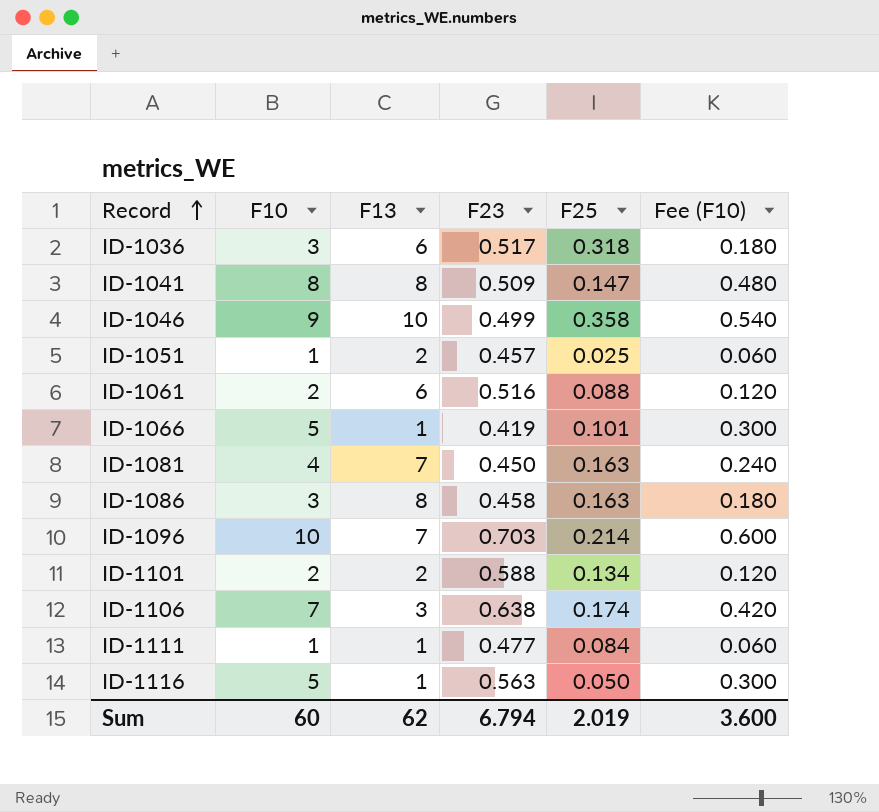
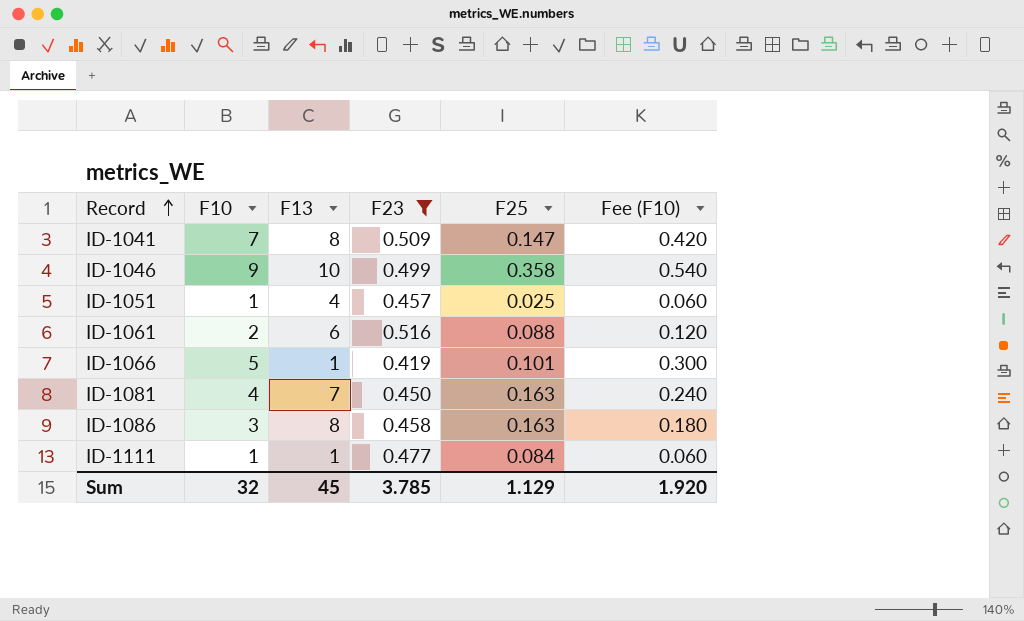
filter: none -> F23 <= 0.516
ID-1041 | F10: 8 -> 7
ID-1041 | Fee (F10): 0.480 -> 0.420
ID-1051 | F13: 2 -> 4
Sum | F10: 60 -> 32
Sum | F13: 62 -> 45
Sum | F23: 6.794 -> 3.785
Sum | F25: 2.019 -> 1.129
Sum | Fee (F10): 3.600 -> 1.920

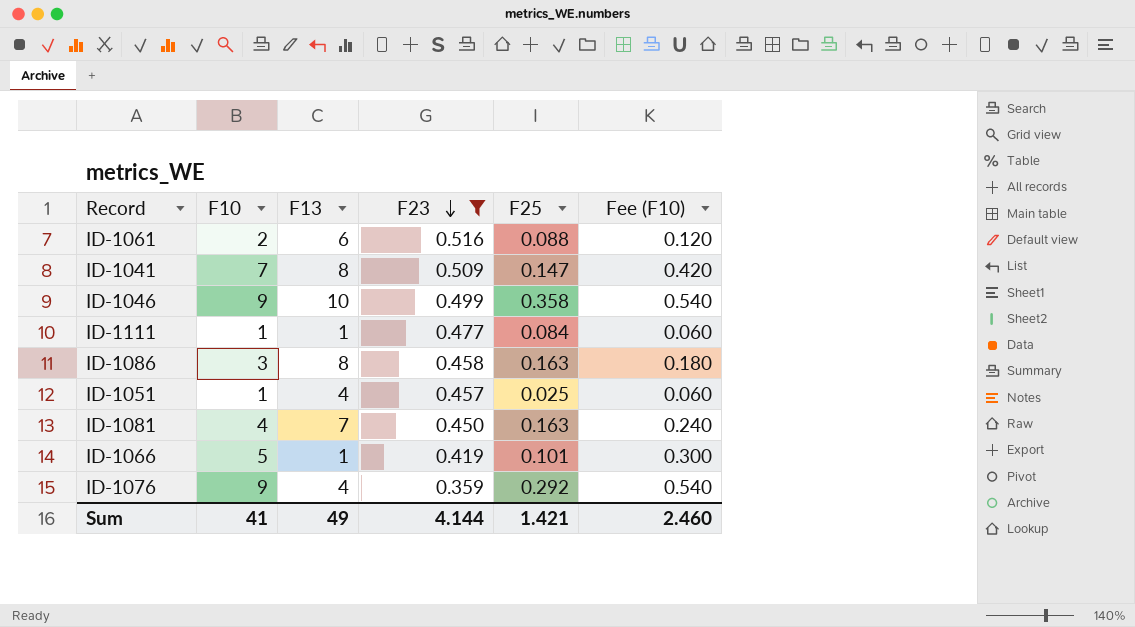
row order: Record ascending -> F23 descending
row ID-1076: none -> 9 | 4 | 0.359 | 0.292 | 0.540
Sum | F10: 32 -> 41
Sum | F13: 45 -> 49
Sum | F23: 3.785 -> 4.144
Sum | F25: 1.129 -> 1.421
Sum | Fee (F10): 1.920 -> 2.460

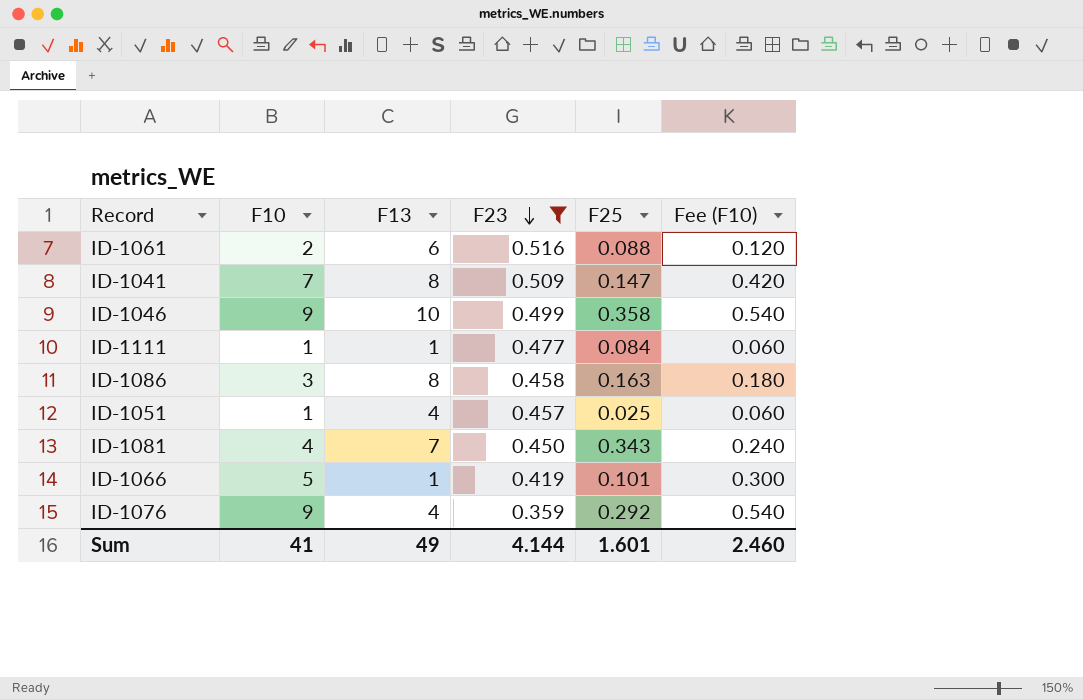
ID-1081 | F25: 0.163 -> 0.343
Sum | F25: 1.421 -> 1.601

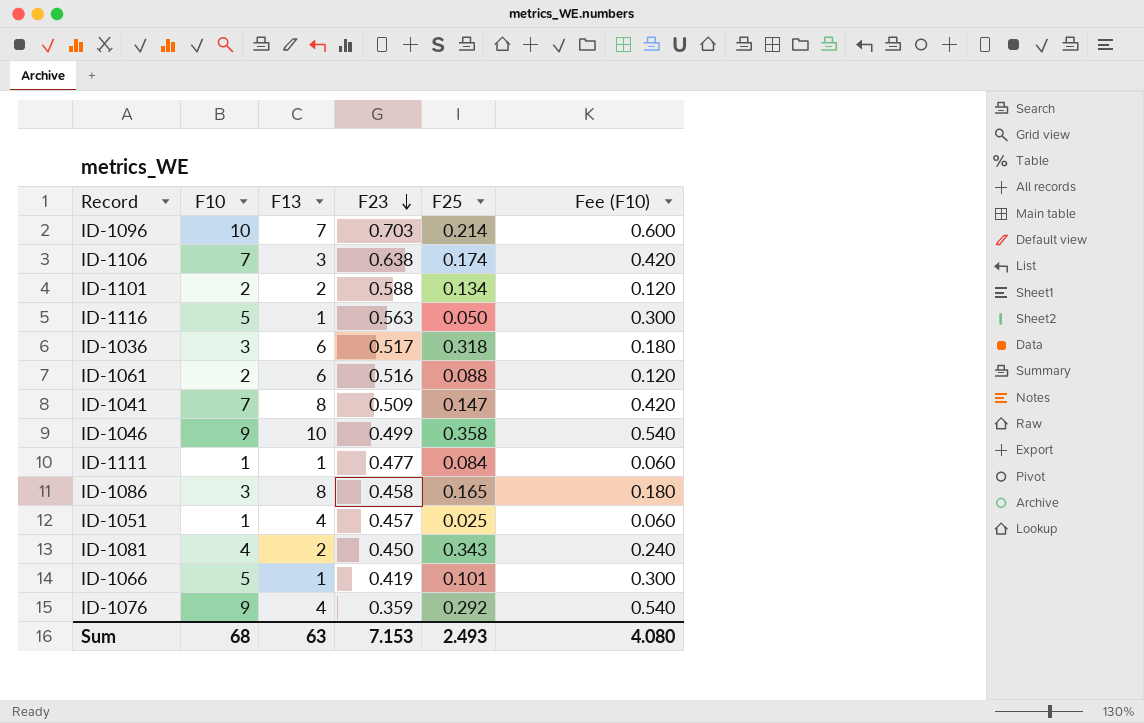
filter: F23 <= 0.516 -> none
ID-1086 | F25: 0.163 -> 0.165
ID-1081 | F13: 7 -> 2
Sum | F10: 41 -> 68
Sum | F13: 49 -> 63
Sum | F23: 4.144 -> 7.153
Sum | F25: 1.601 -> 2.493
Sum | Fee (F10): 2.460 -> 4.080

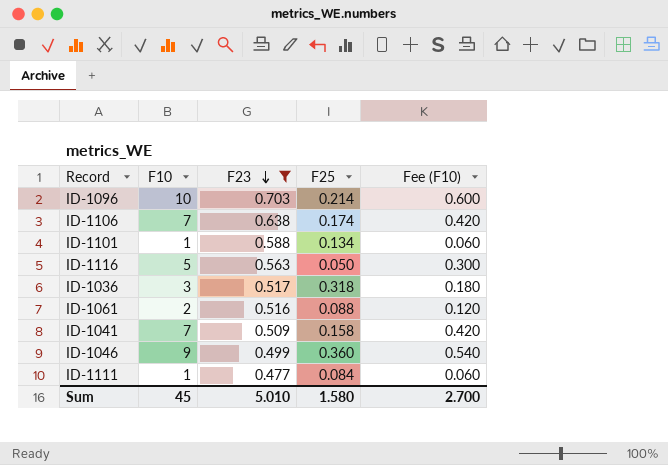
filter: none -> F23 >= 0.477
column F13 | position: 3 -> none
ID-1101 | F10: 2 -> 1
ID-1101 | Fee (F10): 0.120 -> 0.060
ID-1041 | F25: 0.147 -> 0.158
ID-1046 | F25: 0.358 -> 0.360
Sum | F10: 68 -> 45
Sum | F23: 7.153 -> 5.010
Sum | F25: 2.493 -> 1.580
Sum | Fee (F10): 4.080 -> 2.700

